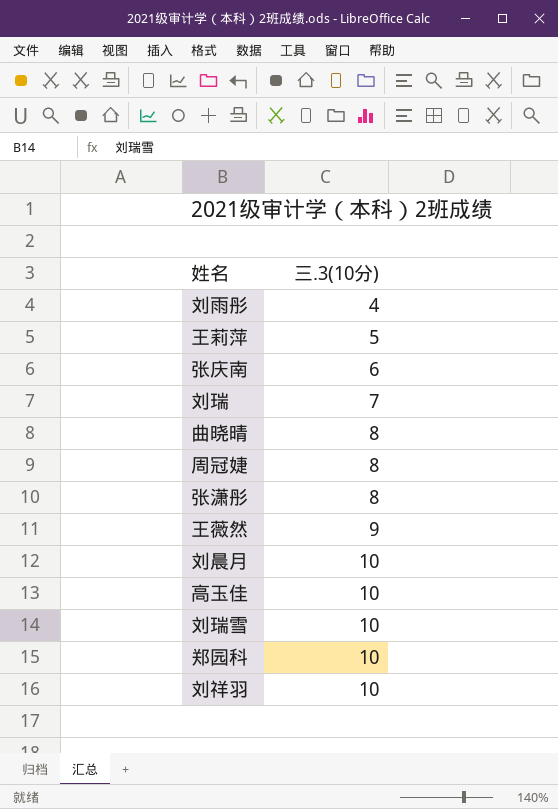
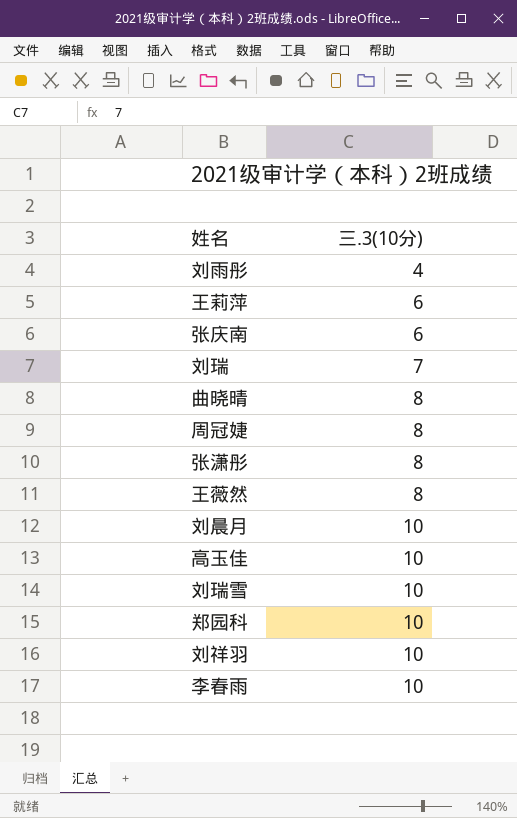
王莉萍 | 三.3(10分): 5 -> 6
王薇然 | 三.3(10分): 9 -> 8
row 李春雨: none -> 10

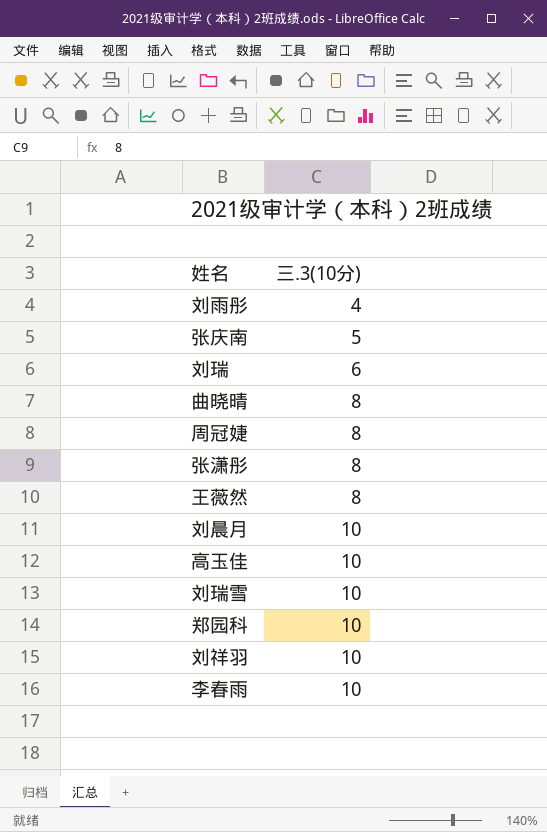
row 王莉萍: 6 -> none
张庆南 | 三.3(10分): 6 -> 5
刘瑞 | 三.3(10分): 7 -> 6

